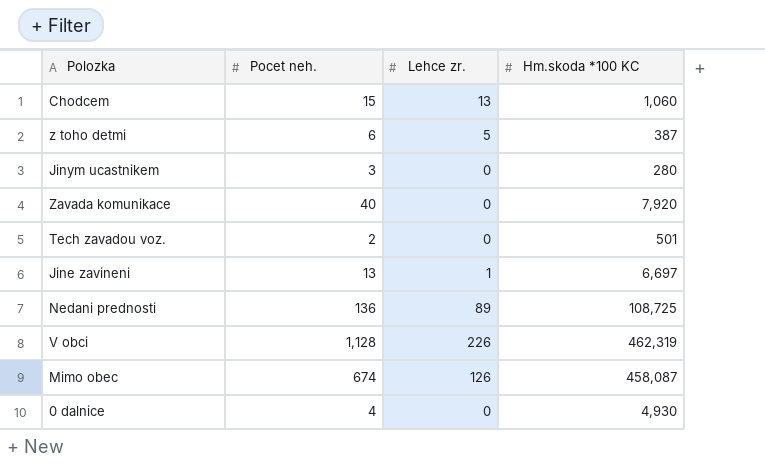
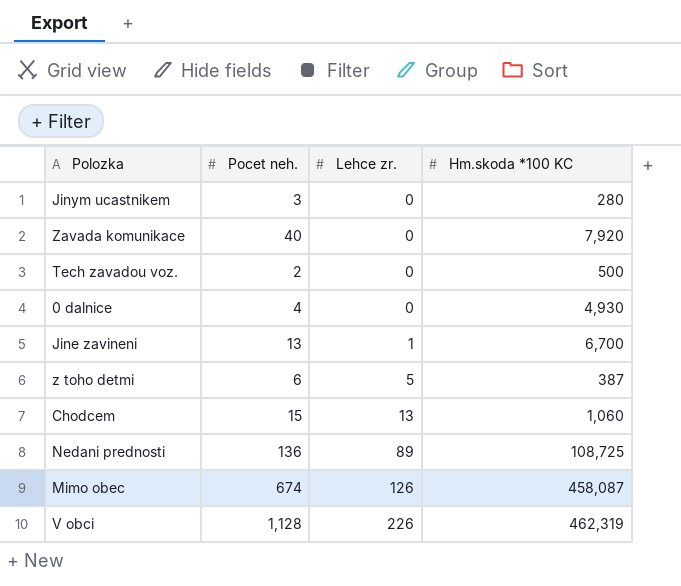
row order: none -> Lehce zr. ascending
Tech zavadou voz. | Hm.skoda *100 KC: 501 -> 500
Jine zavineni | Hm.skoda *100 KC: 6,697 -> 6,700

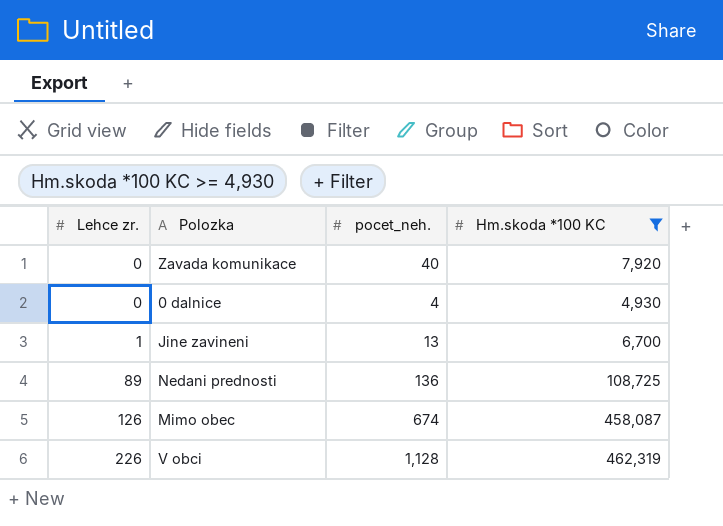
filter: none -> Hm.skoda *100 KC >= 4,930
column Lehce zr. | position: 3 -> 1
column name: Pocet neh. -> pocet_neh.

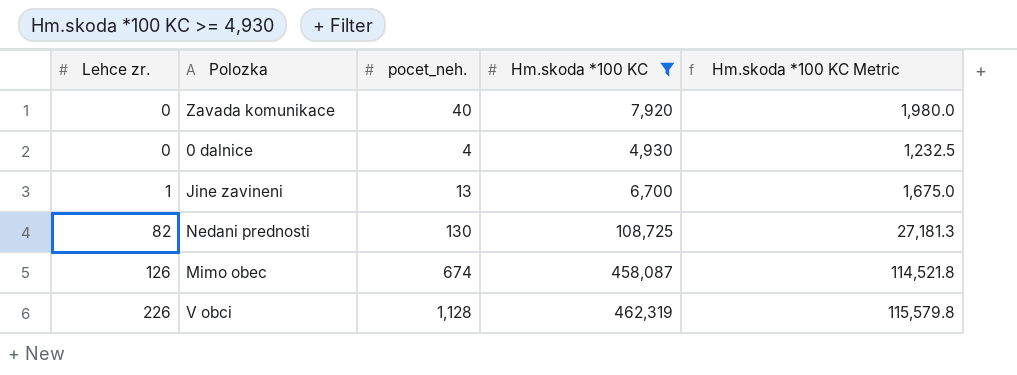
column Hm.skoda *100 KC Metric | formula: none -> [Hm.skoda *100 KC] * 0.25
Nedani prednosti | Lehce zr.: 89 -> 82
Nedani prednosti | pocet_neh.: 136 -> 130

